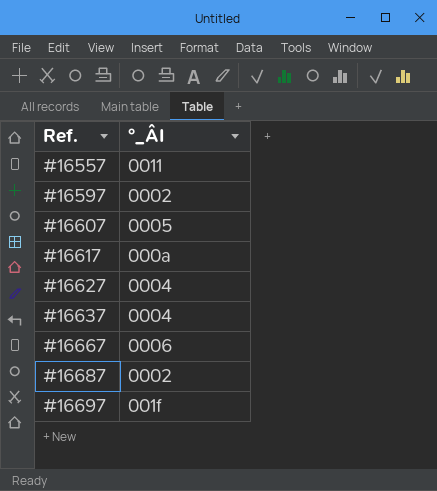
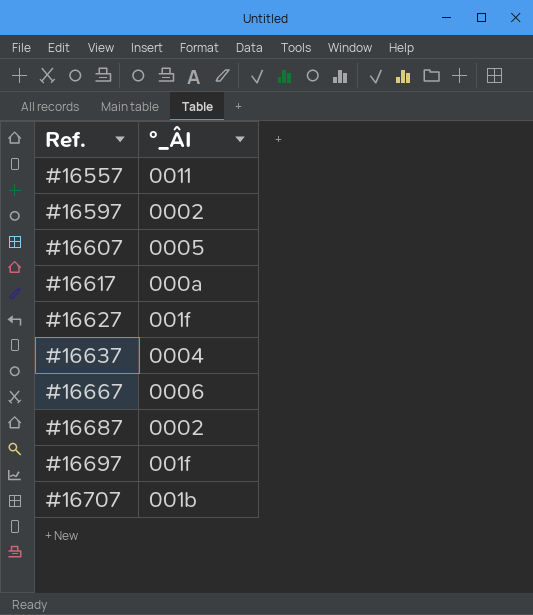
#16627 | °_ÂI: 0004 -> 001f
row #16707: none -> 001b

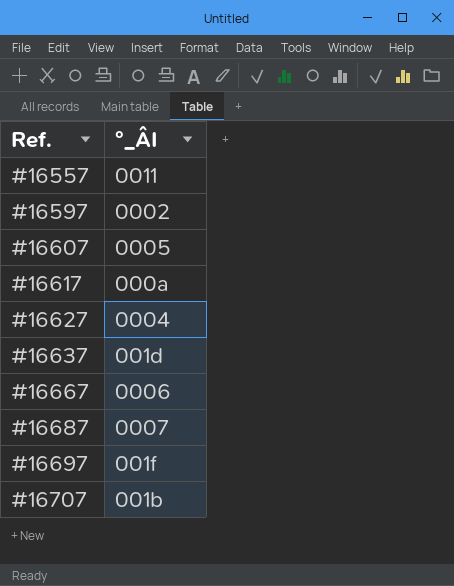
#16627 | °_ÂI: 001f -> 0004
#16637 | °_ÂI: 0004 -> 001d
#16687 | °_ÂI: 0002 -> 0007

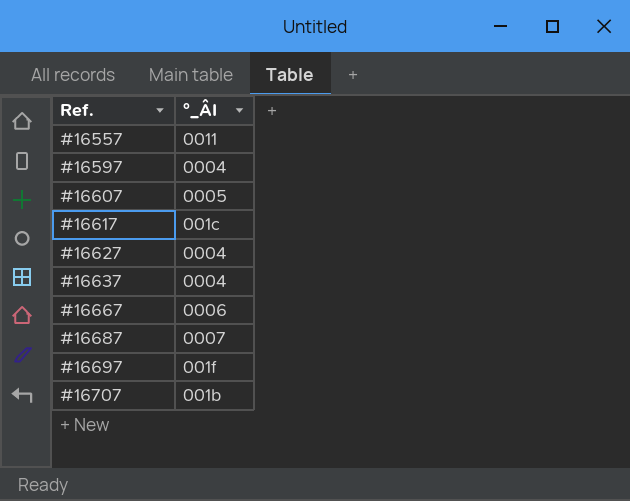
#16597 | °_ÂI: 0002 -> 0004
#16617 | °_ÂI: 000a -> 001c
#16637 | °_ÂI: 001d -> 0004

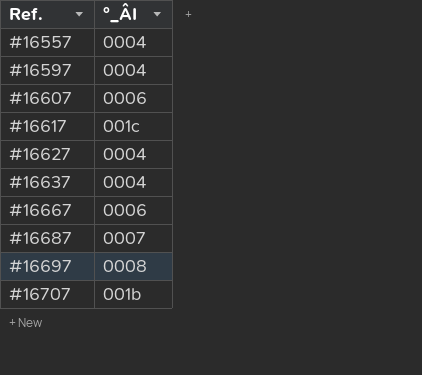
#16557 | °_ÂI: 0011 -> 0004
#16607 | °_ÂI: 0005 -> 0006
#16697 | °_ÂI: 001f -> 0008

